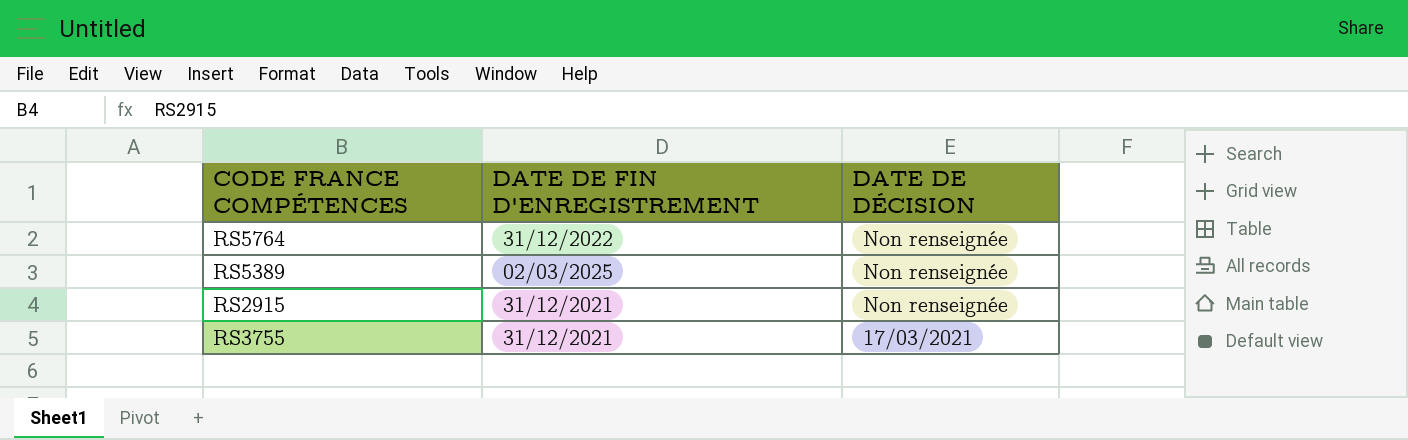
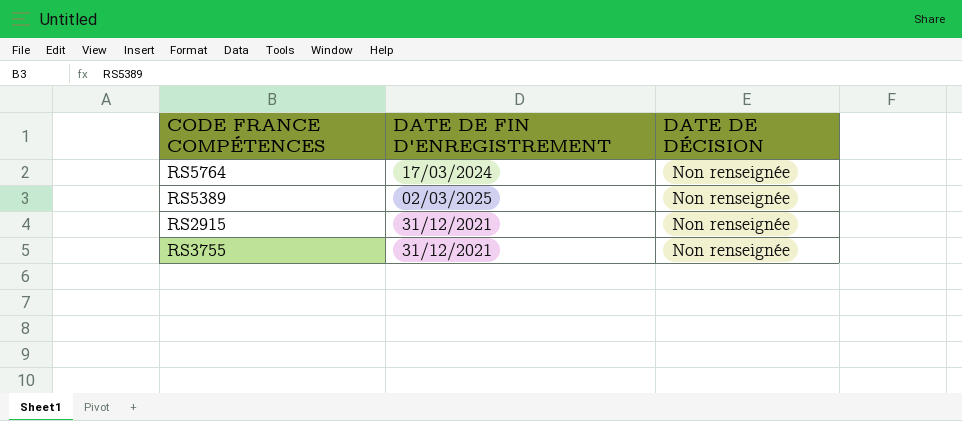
RS5764 | DATE DE FIN D'ENREGISTREMENT: 31/12/2022 -> 17/03/2024
RS3755 | DATE DE DÉCISION: 17/03/2021 -> Non renseignée

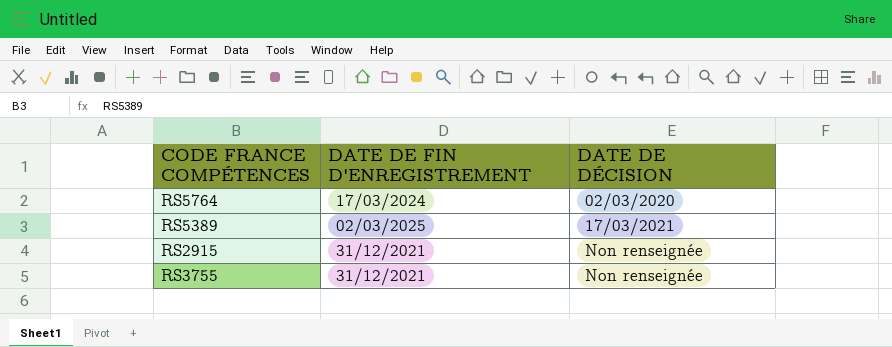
RS5764 | DATE DE DÉCISION: Non renseignée -> 02/03/2020
RS5389 | DATE DE DÉCISION: Non renseignée -> 17/03/2021

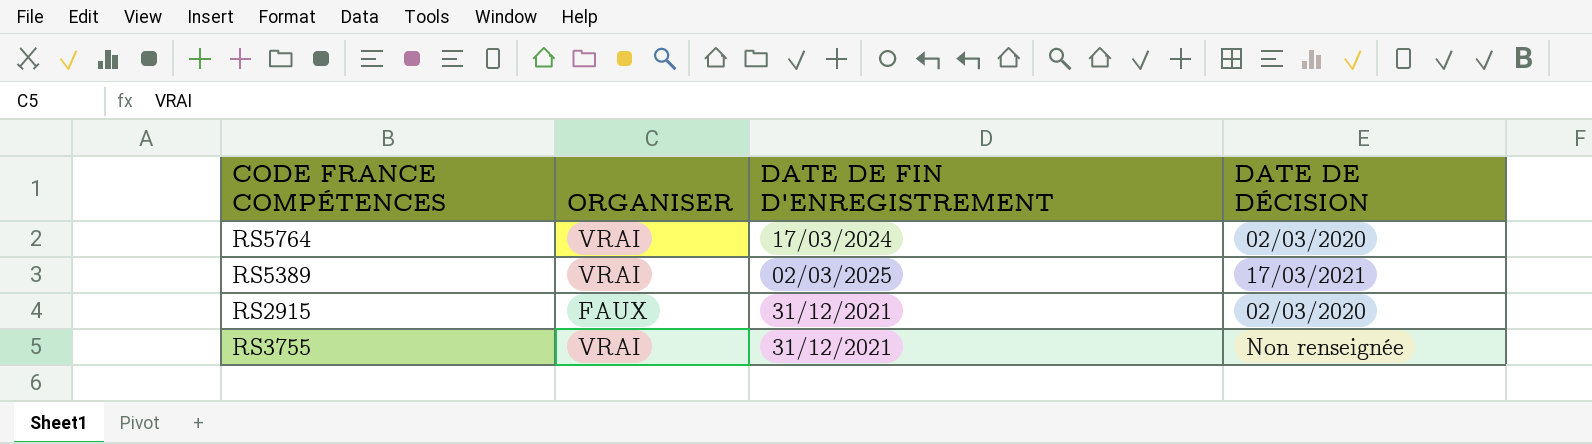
column ORGANISER | position: none -> 2
RS2915 | DATE DE DÉCISION: Non renseignée -> 02/03/2020

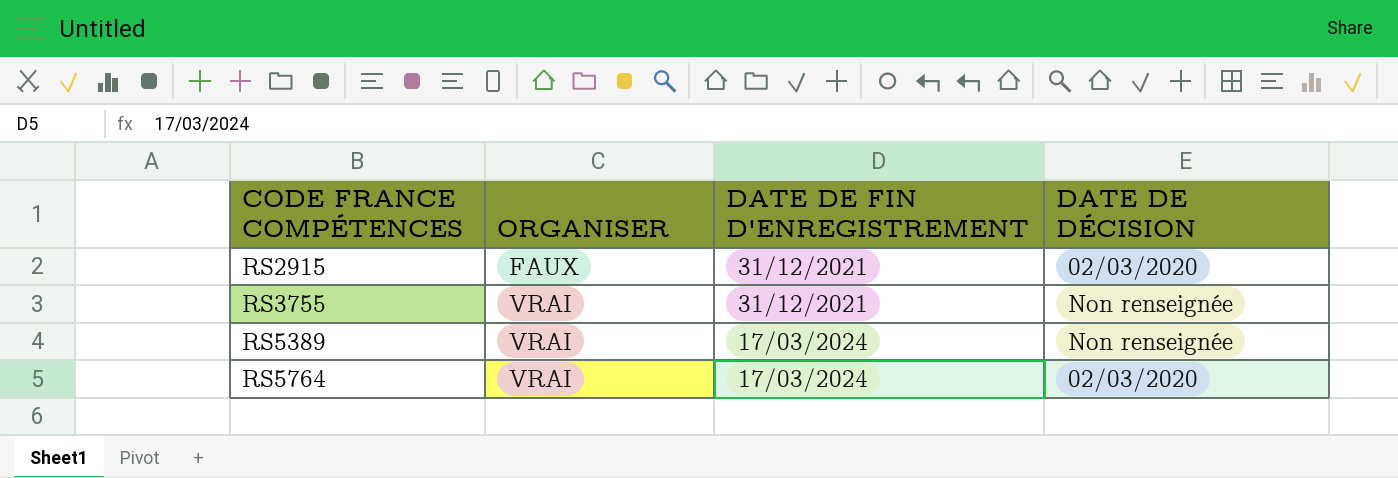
row order: none -> CODE FRANCE COMPÉTENCES ascending
RS5389 | DATE DE FIN D'ENREGISTREMENT: 02/03/2025 -> 17/03/2024
RS5389 | DATE DE DÉCISION: 17/03/2021 -> Non renseignée

